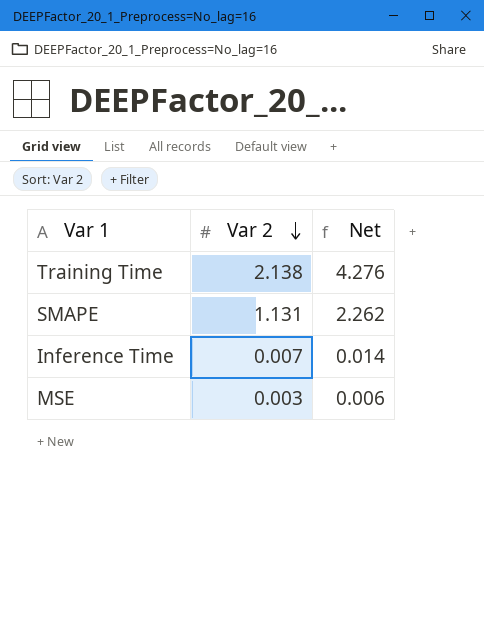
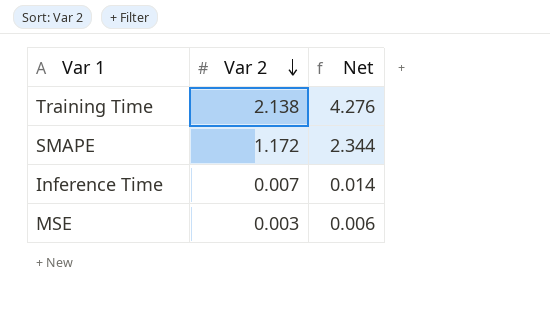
SMAPE | Var 2: 1.131 -> 1.172
SMAPE | Net: 2.262 -> 2.344

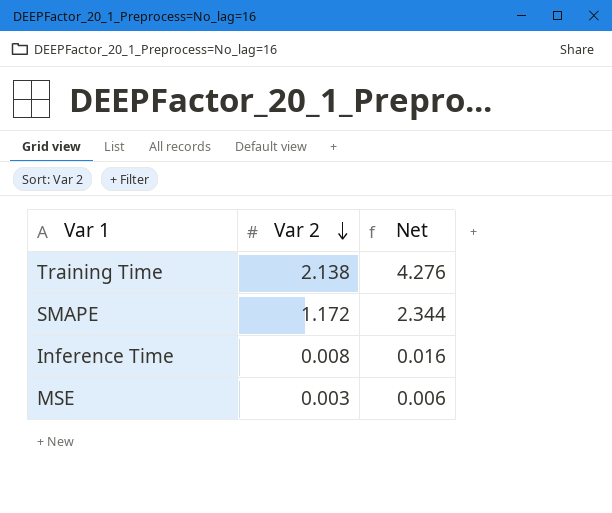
Inference Time | Var 2: 0.007 -> 0.008
Inference Time | Net: 0.014 -> 0.016

